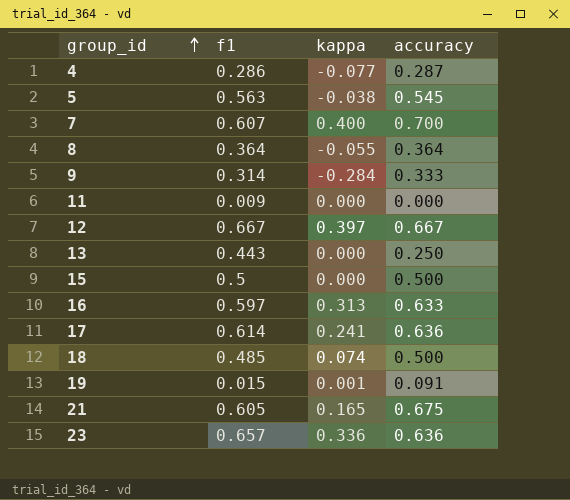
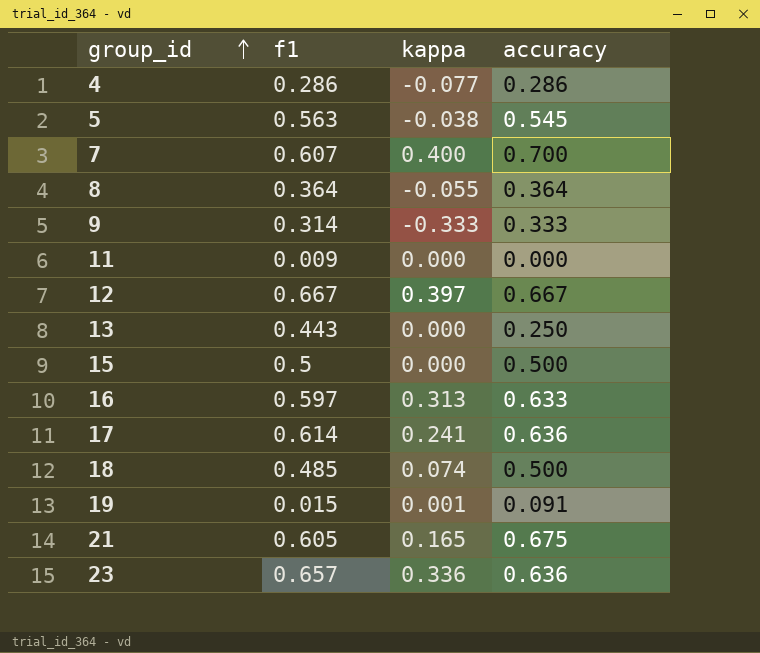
4 | accuracy: 0.287 -> 0.286
9 | kappa: -0.284 -> -0.333

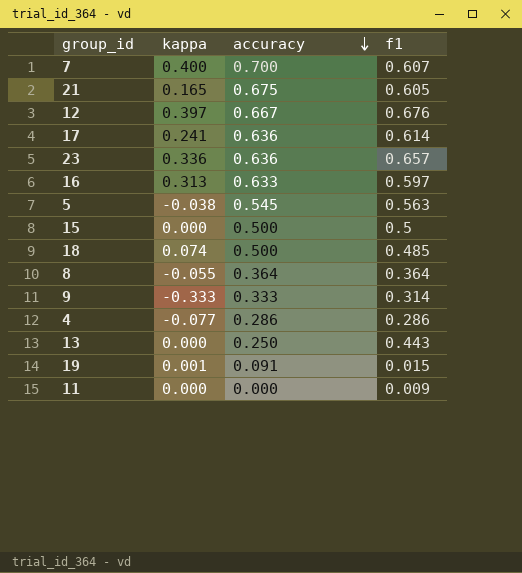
row order: group_id ascending -> accuracy descending
column f1 | position: 2 -> 4
12 | f1: 0.667 -> 0.676

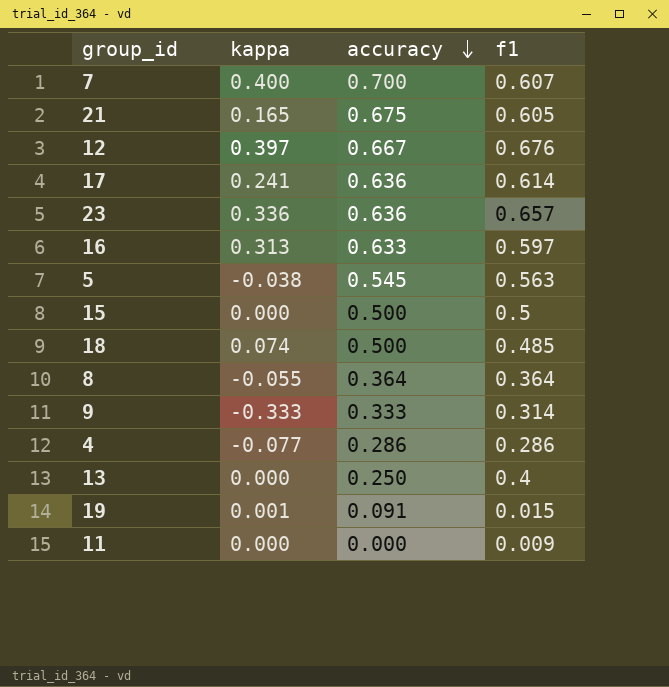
13 | f1: 0.443 -> 0.4

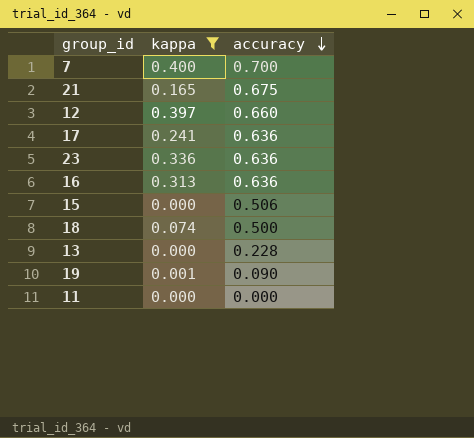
filter: none -> kappa >= 0.000
column f1 | position: 4 -> none
12 | accuracy: 0.667 -> 0.660
16 | accuracy: 0.633 -> 0.636
15 | accuracy: 0.500 -> 0.506
13 | accuracy: 0.250 -> 0.228
19 | accuracy: 0.091 -> 0.090

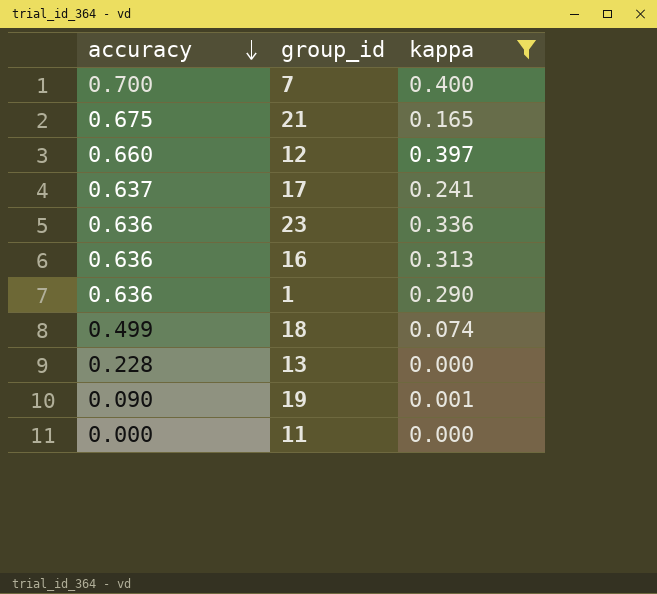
column accuracy | position: 3 -> 1
row 15: 0.000 | 0.506 -> none
17 | accuracy: 0.636 -> 0.637
row 1: none -> 0.636 | 0.290
18 | accuracy: 0.500 -> 0.499

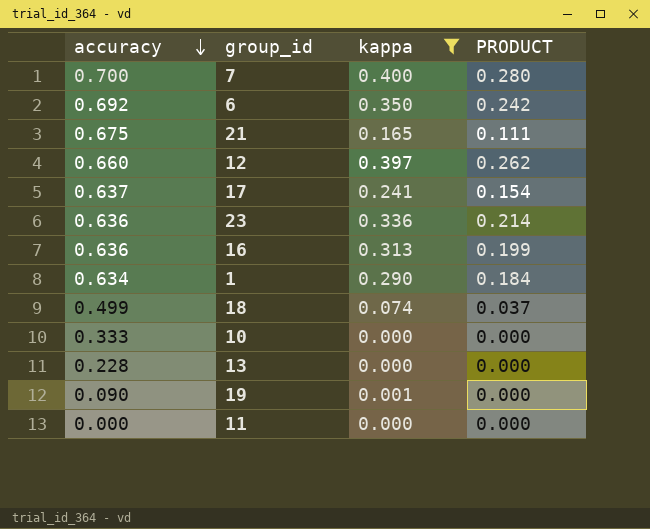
column PRODUCT | formula: none -> [accuracy] * [kappa]
row 6: none -> 0.692 | 0.350 | 0.242
1 | accuracy: 0.636 -> 0.634
row 10: none -> 0.333 | 0.000 | 0.000

